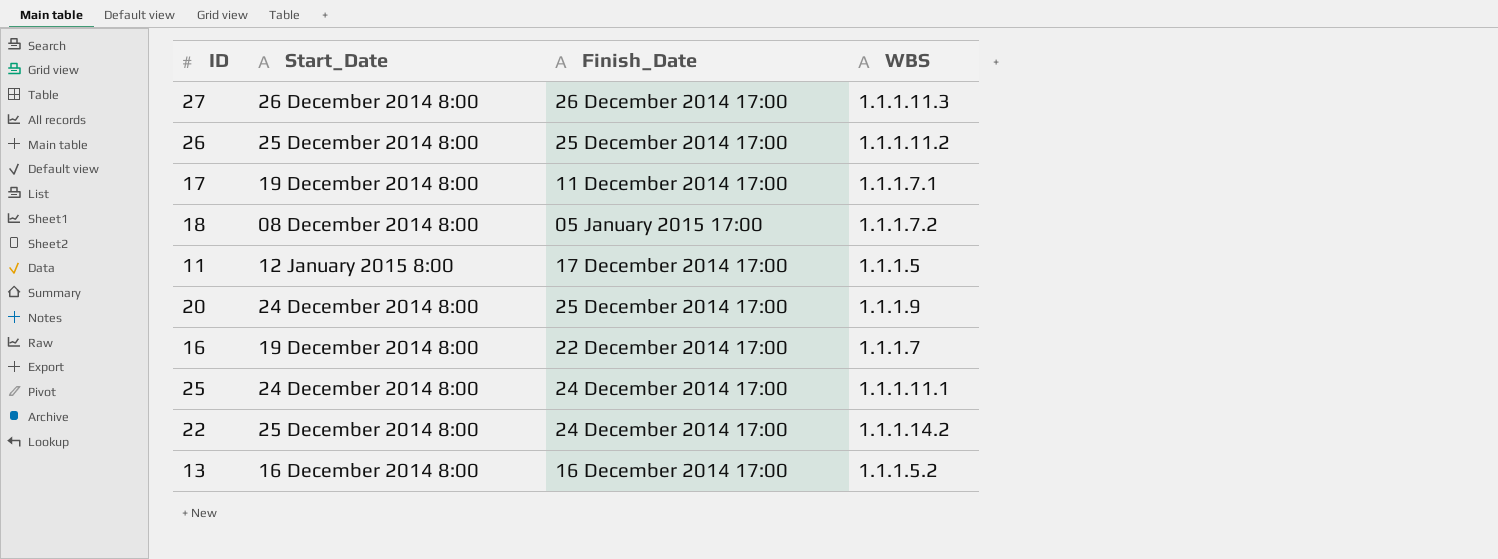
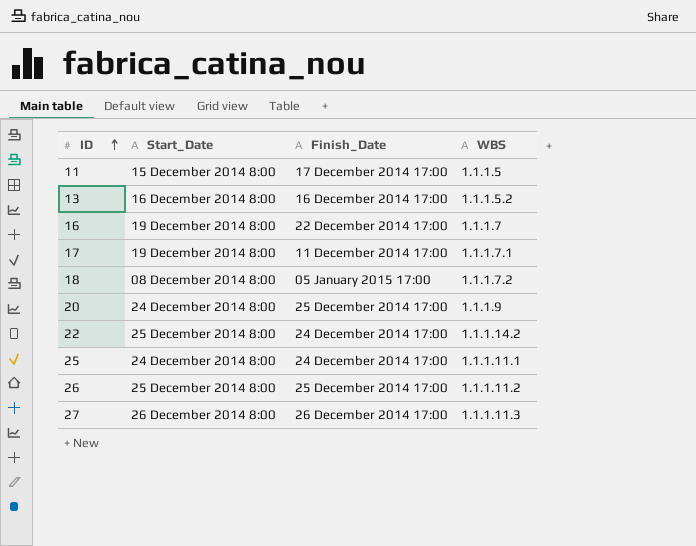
row order: none -> ID ascending
11 | Start_Date: 12 January 2015 8:00 -> 15 December 2014 8:00

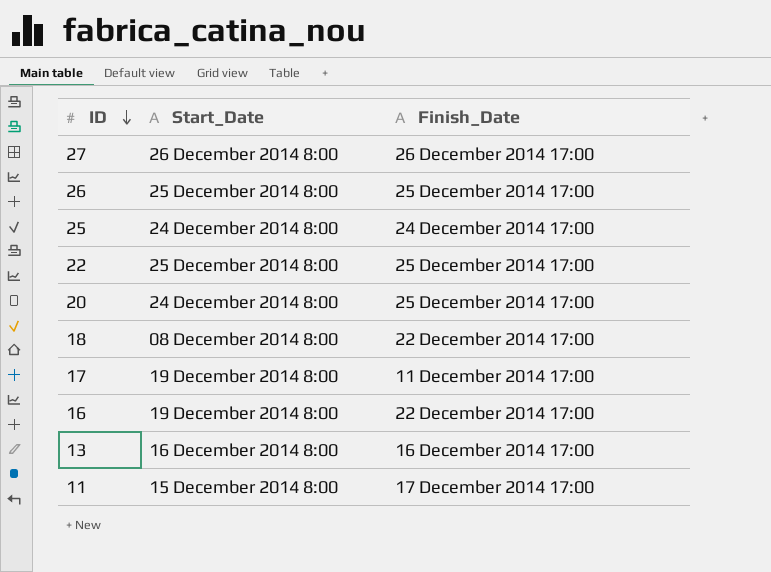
row order: ID ascending -> ID descending
column WBS | position: 4 -> none
22 | Finish_Date: 24 December 2014 17:00 -> 25 December 2014 17:00
18 | Finish_Date: 05 January 2015 17:00 -> 22 December 2014 17:00

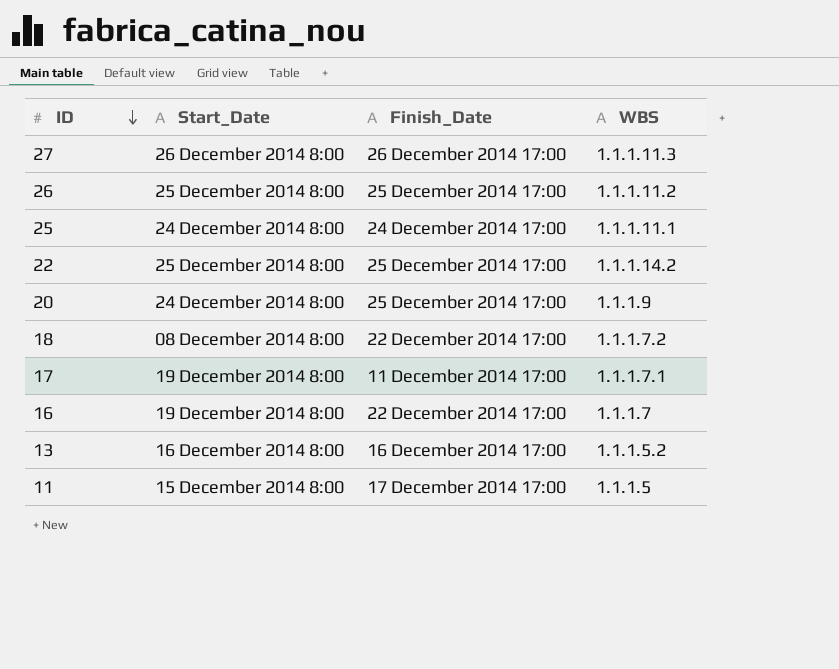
column WBS | position: none -> 4

